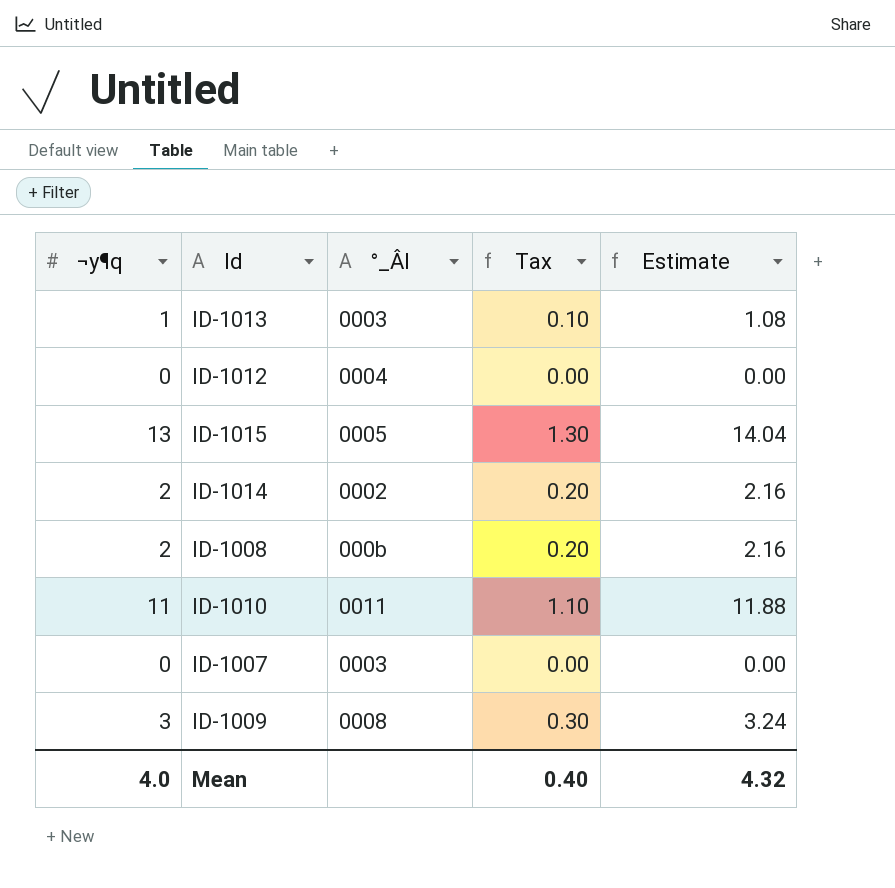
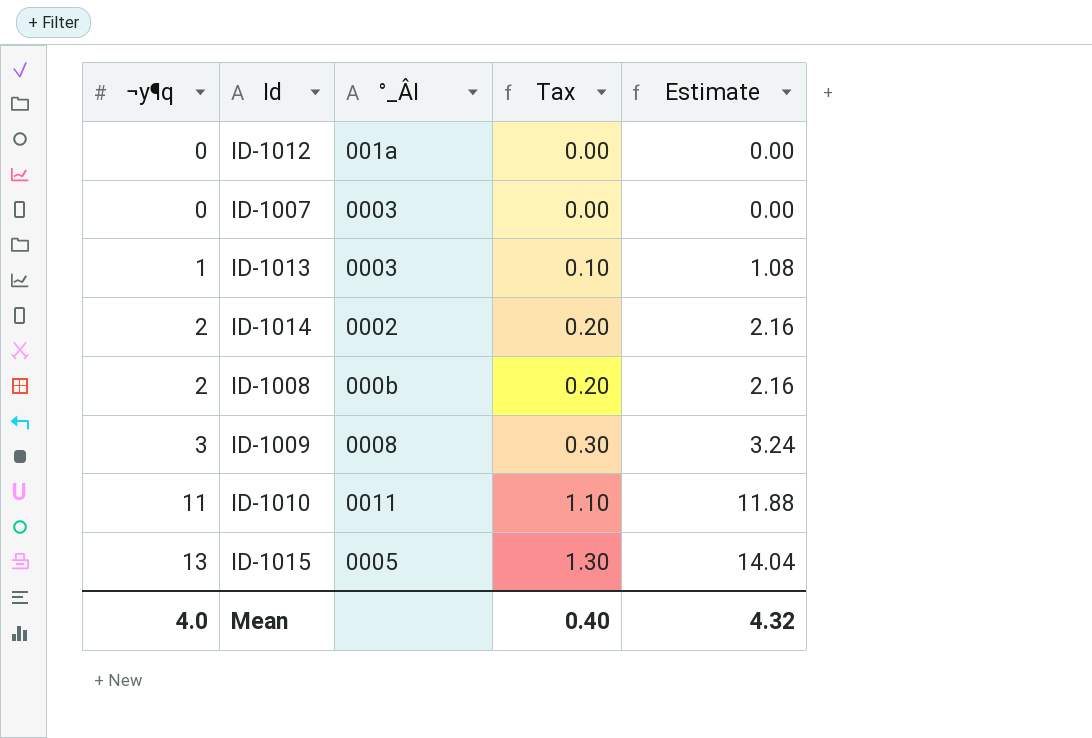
row order: none -> ¬y¶q ascending
ID-1012 | °_ÂI: 0004 -> 001a

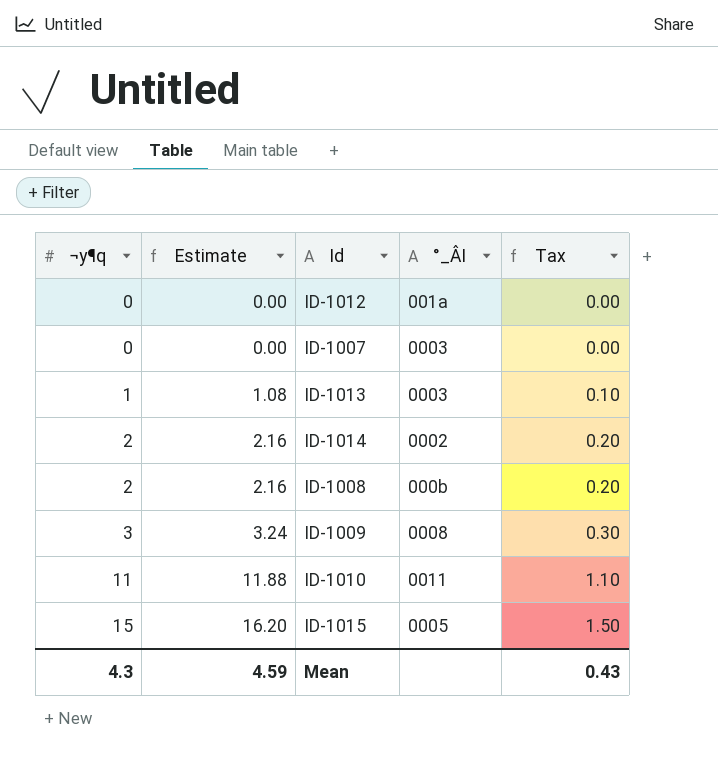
column Estimate | position: 5 -> 2
ID-1015 | ¬y¶q: 13 -> 15
ID-1015 | Estimate: 14.04 -> 16.20
ID-1015 | Tax: 1.30 -> 1.50
Mean | ¬y¶q: 4.0 -> 4.3
Mean | Estimate: 4.32 -> 4.59
Mean | Tax: 0.40 -> 0.43

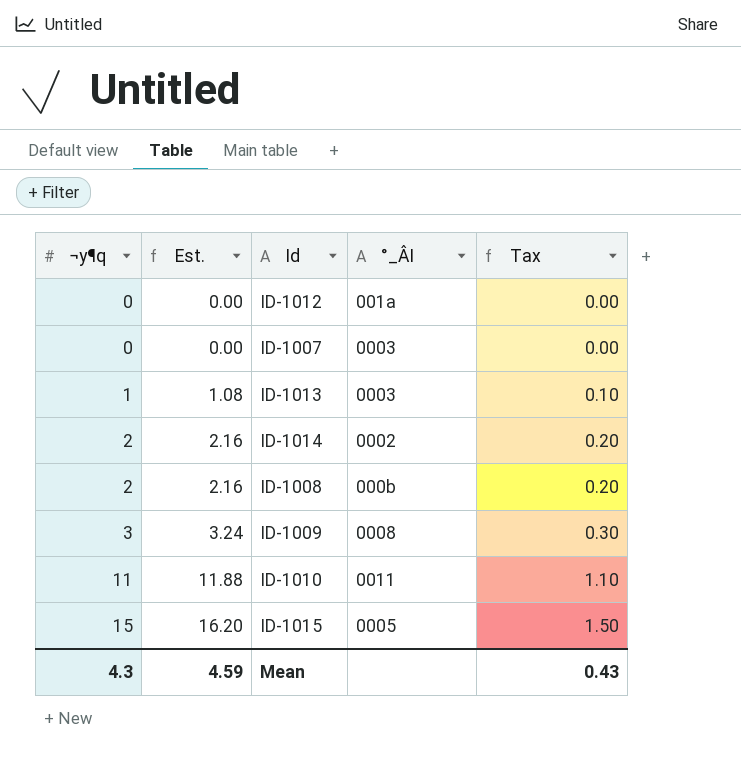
column name: Estimate -> Est.

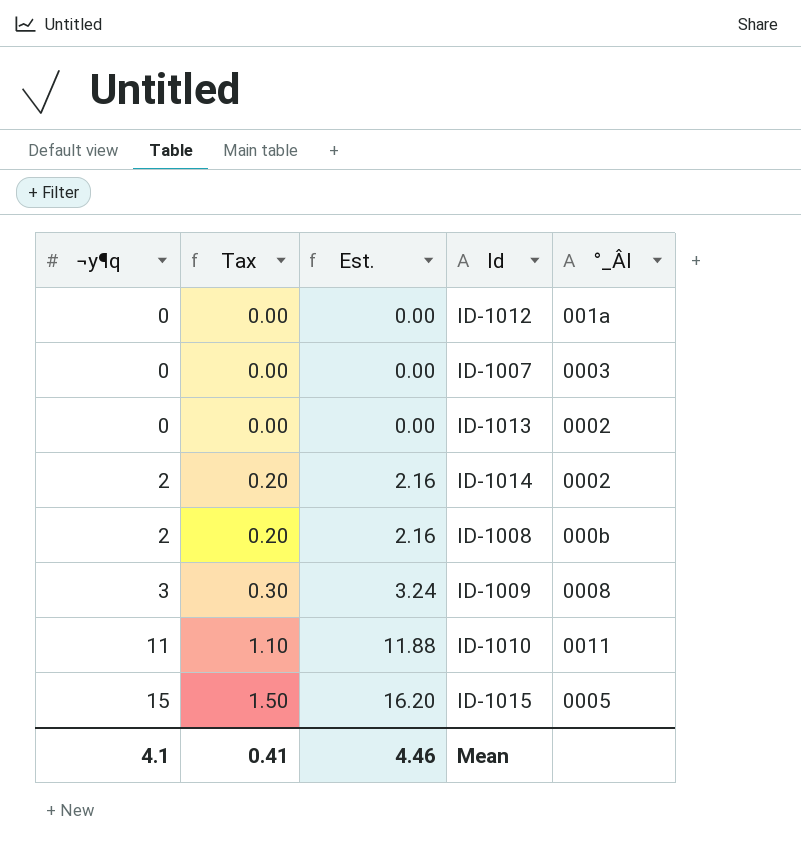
column Tax | position: 5 -> 2
ID-1013 | ¬y¶q: 1 -> 0
ID-1013 | Tax: 0.10 -> 0.00
ID-1013 | Est.: 1.08 -> 0.00
ID-1013 | °_ÂI: 0003 -> 0002
Mean | ¬y¶q: 4.3 -> 4.1
Mean | Tax: 0.43 -> 0.41
Mean | Est.: 4.59 -> 4.46

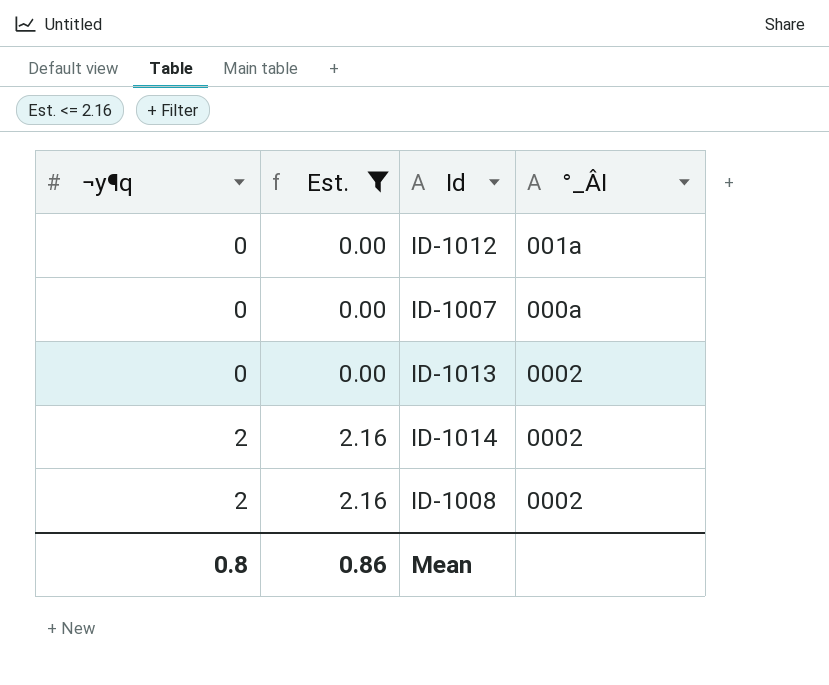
filter: none -> Est. <= 2.16
column Tax | formula: [¬y¶q] * 0.1 -> none
ID-1007 | °_ÂI: 0003 -> 000a
ID-1008 | °_ÂI: 000b -> 0002
Mean | ¬y¶q: 4.1 -> 0.8
Mean | Est.: 4.46 -> 0.86

